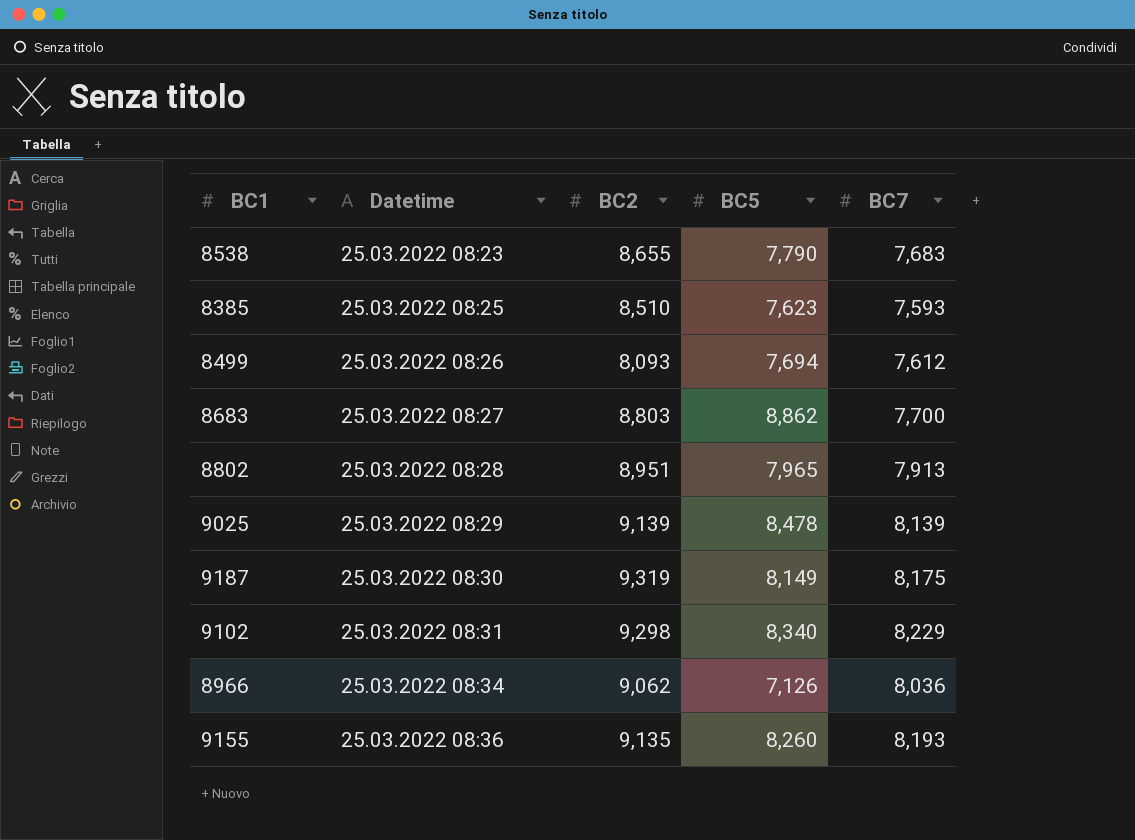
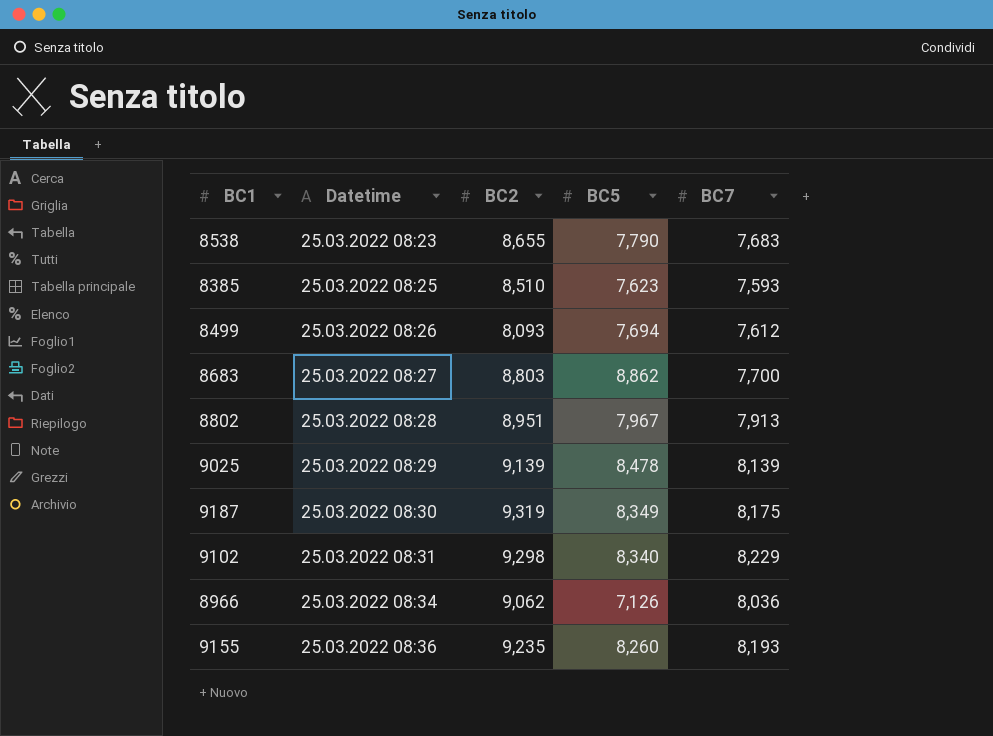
8802 | BC5: 7,965 -> 7,967
9187 | BC5: 8,149 -> 8,349
9155 | BC2: 9,135 -> 9,235

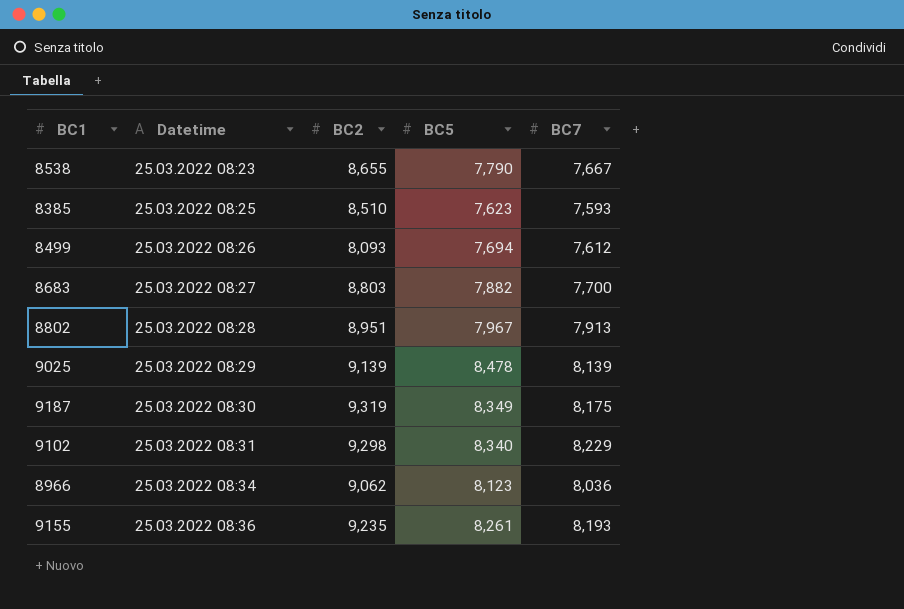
8538 | BC7: 7,683 -> 7,667
8683 | BC5: 8,862 -> 7,882
8966 | BC5: 7,126 -> 8,123
9155 | BC5: 8,260 -> 8,261

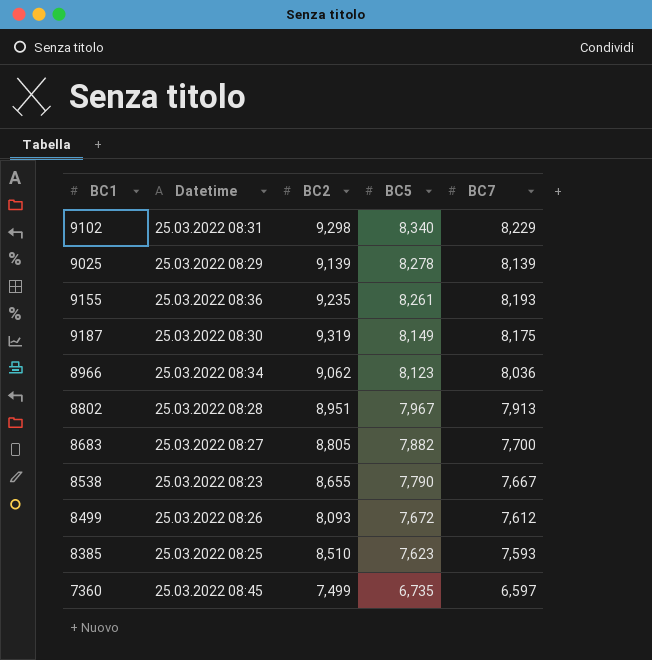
row order: Datetime ascending -> BC5 descending
9025 | BC5: 8,478 -> 8,278
9187 | BC5: 8,349 -> 8,149
8683 | BC2: 8,803 -> 8,805
8499 | BC5: 7,694 -> 7,672
row 7360: none -> 25.03.2022 08:45 | 7,499 | 6,735 | 6,597

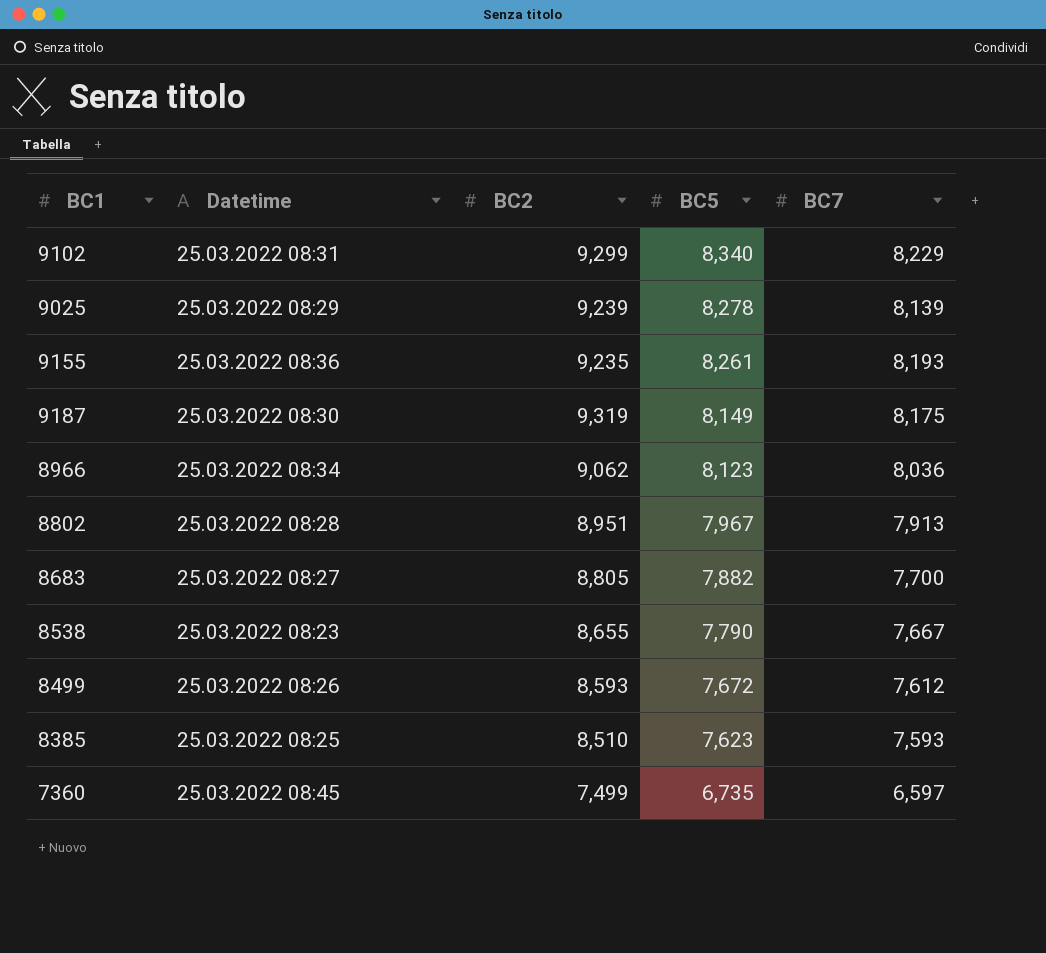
9102 | BC2: 9,298 -> 9,299
9025 | BC2: 9,139 -> 9,239
8499 | BC2: 8,093 -> 8,593

